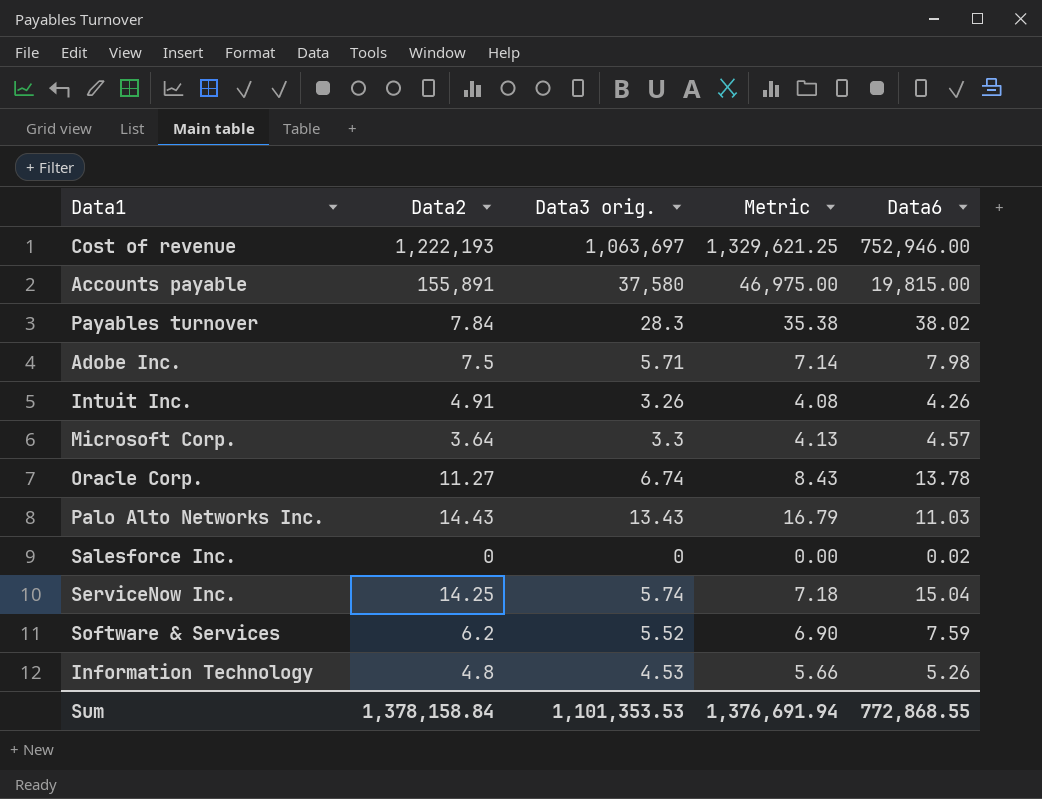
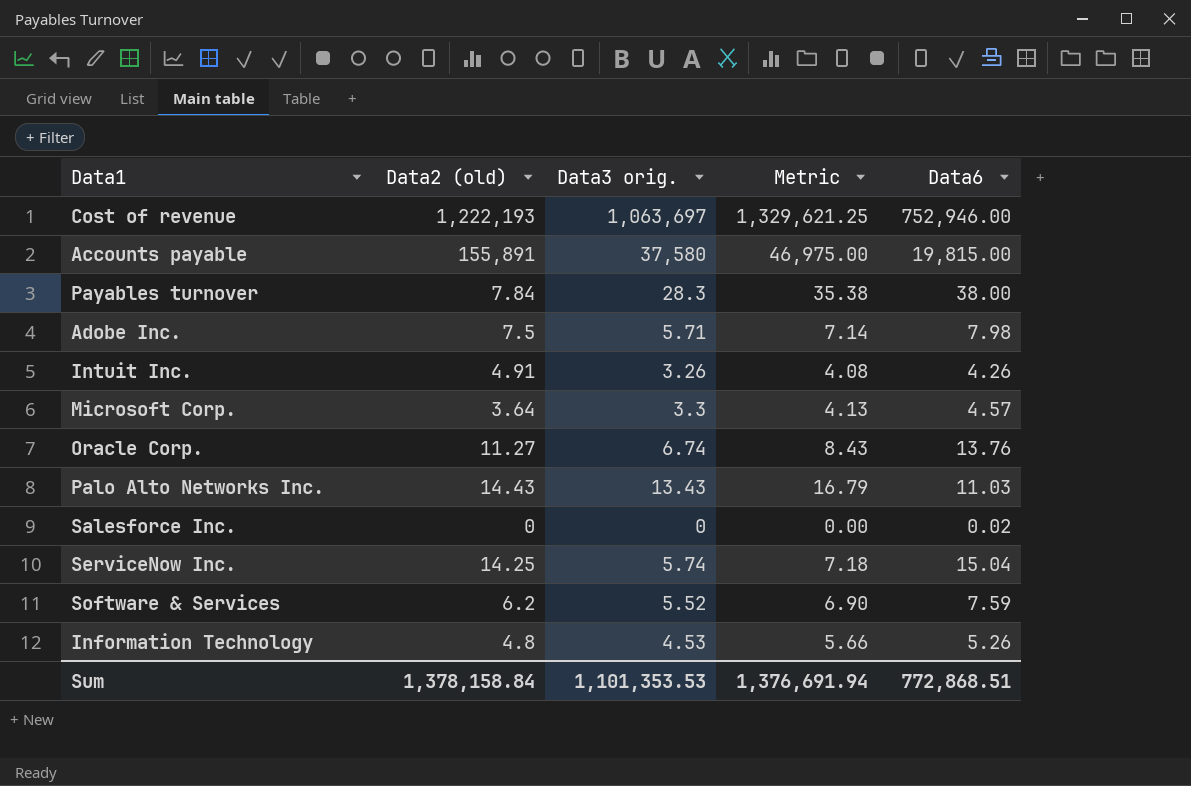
column name: Data2 -> Data2 (old)
Payables turnover | Data6: 38.02 -> 38.00
Oracle Corp. | Data6: 13.78 -> 13.76
Sum | Data6: 772,868.55 -> 772,868.51

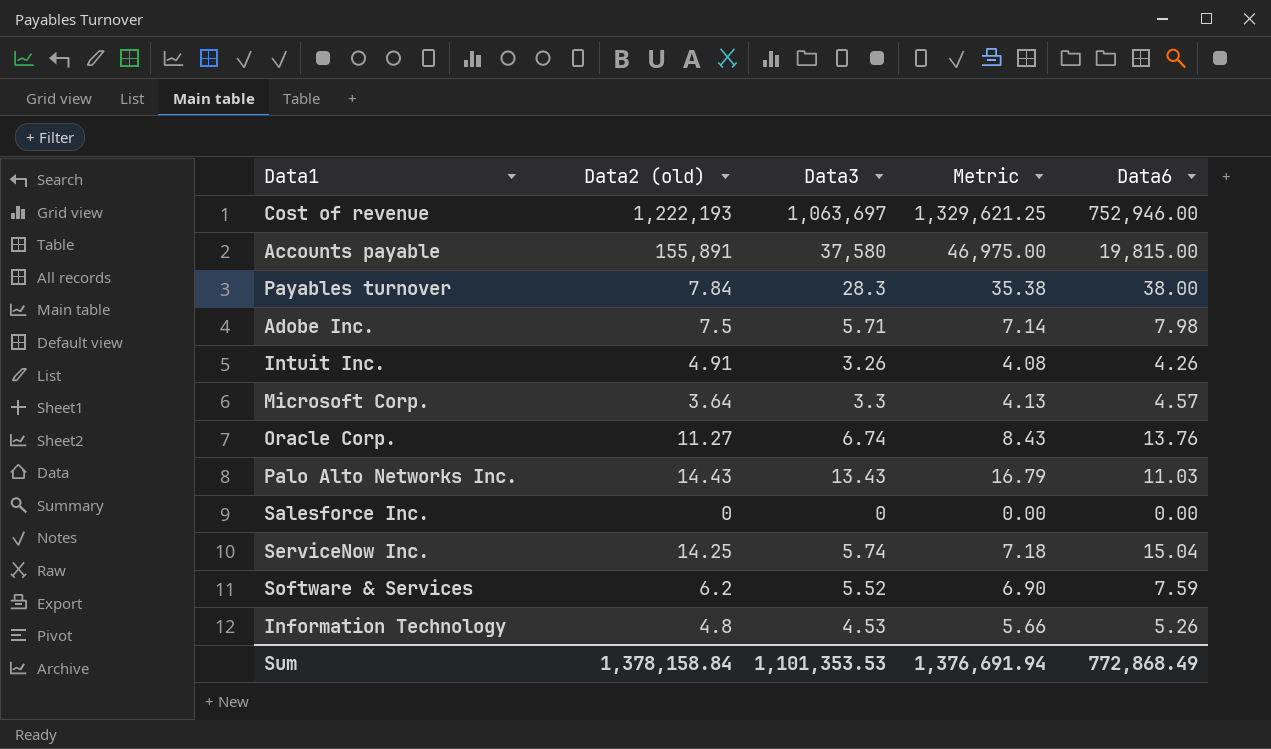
column name: Data3 orig. -> Data3
Salesforce Inc. | Data6: 0.02 -> 0.00
Sum | Data6: 772,868.51 -> 772,868.49

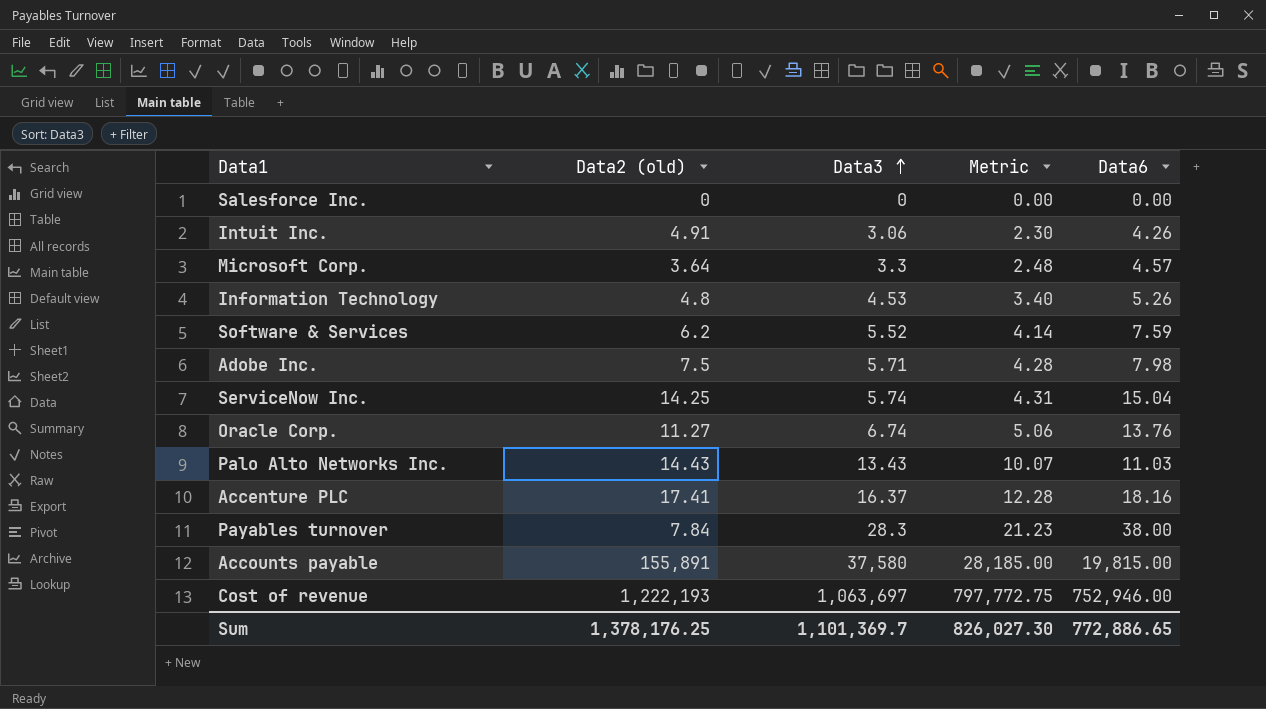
row order: none -> Data3 ascending
column Metric | formula: [Data3] * 1.25 -> [Data3] * 0.75
Intuit Inc. | Data3: 3.26 -> 3.06
row Accenture PLC: none -> 17.41 | 16.37 | 12.28 | 18.16
Sum | Data2 (old): 1,378,158.84 -> 1,378,176.25
Sum | Data3: 1,101,353.53 -> 1,101,369.7
Sum | Metric: 1,376,691.94 -> 826,027.30
Sum | Data6: 772,868.49 -> 772,886.65

